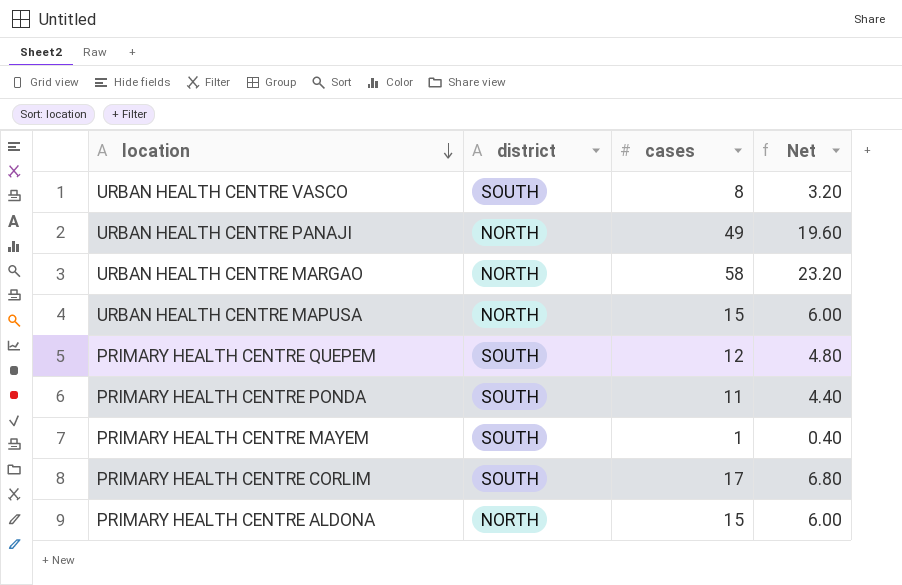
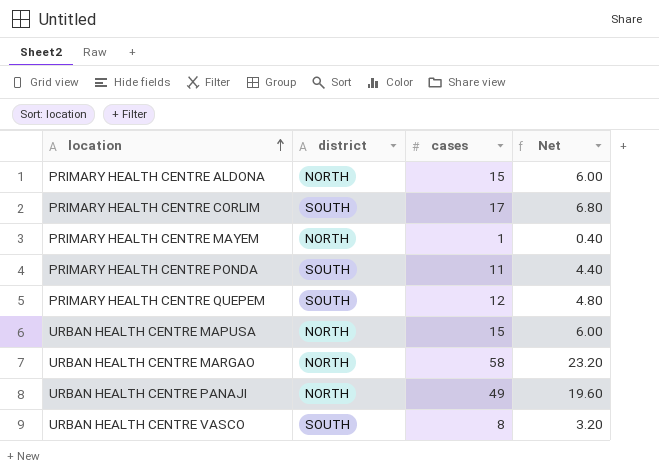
row order: location descending -> location ascending
PRIMARY HEALTH CENTRE MAYEM | district: SOUTH -> NORTH

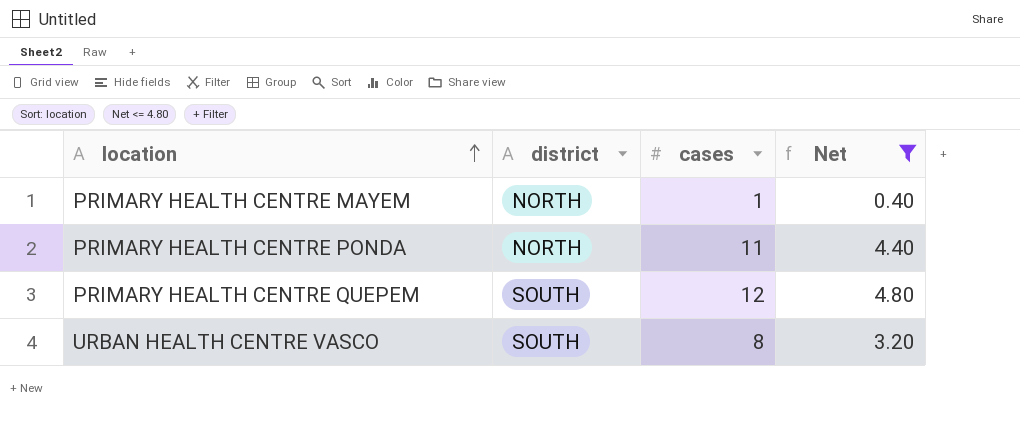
filter: none -> Net <= 4.80
PRIMARY HEALTH CENTRE PONDA | district: SOUTH -> NORTH

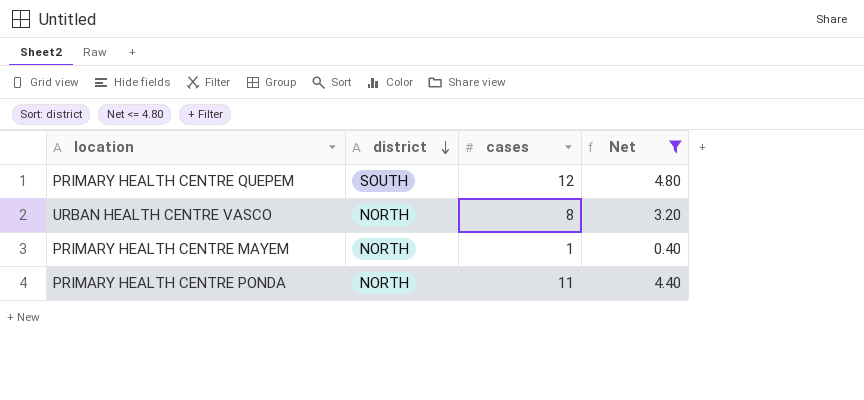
row order: location ascending -> district descending
URBAN HEALTH CENTRE VASCO | district: SOUTH -> NORTH

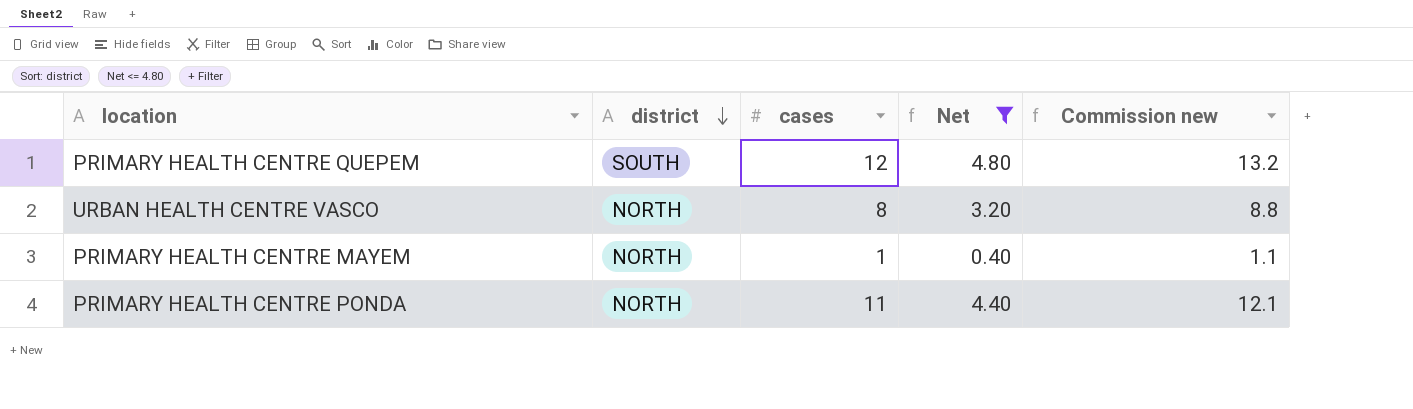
column Commission new | formula: none -> [cases] * 1.1

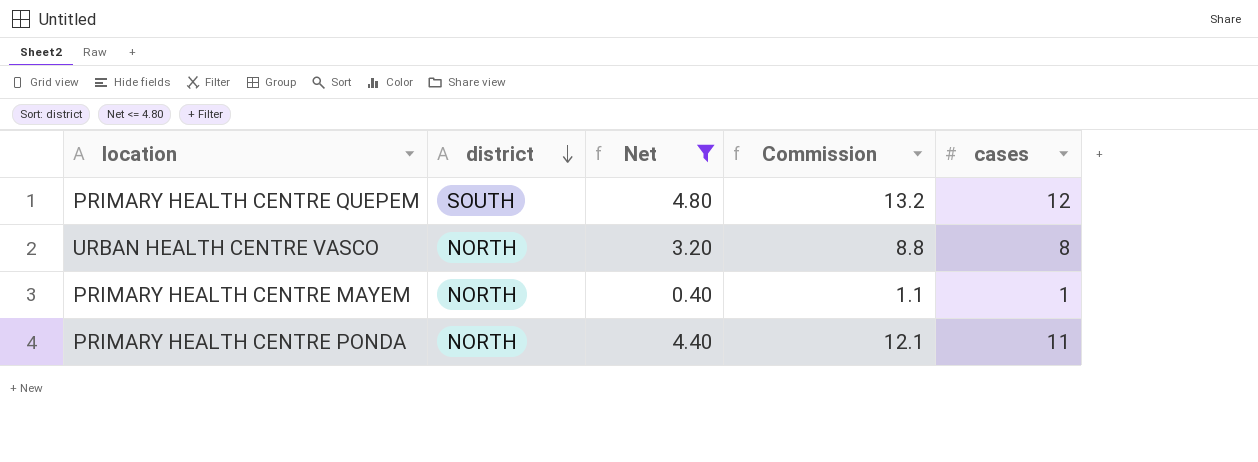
column name: Commission new -> Commission
column cases | position: 3 -> 5

